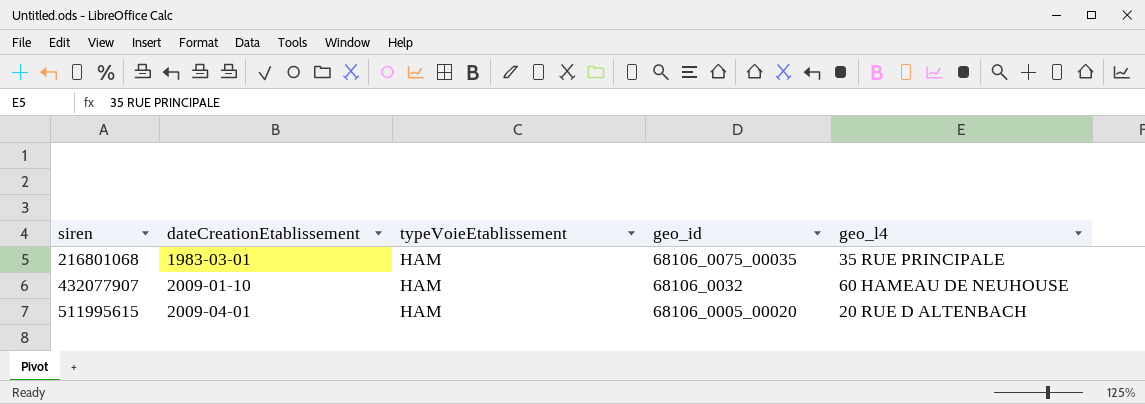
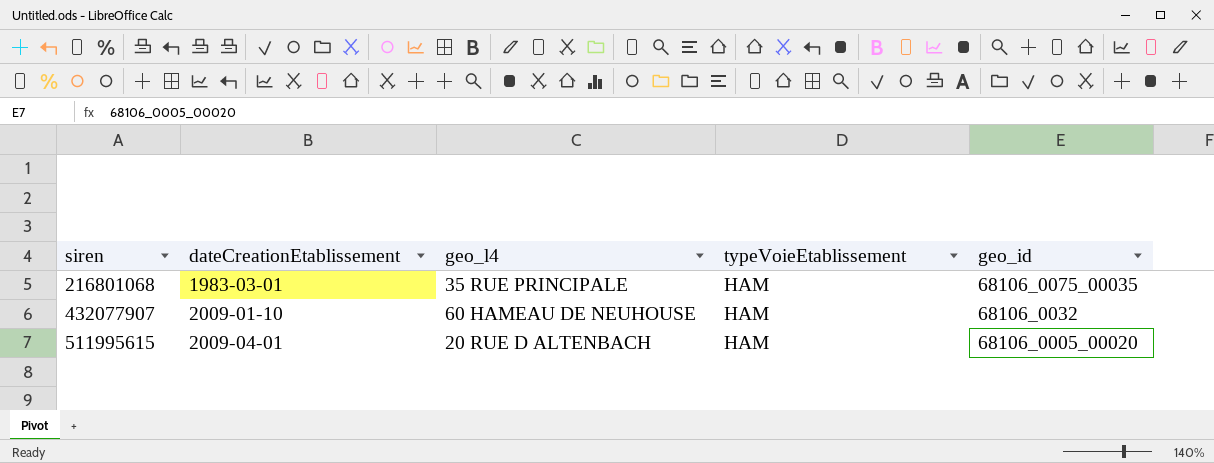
column geo_l4 | position: 5 -> 3

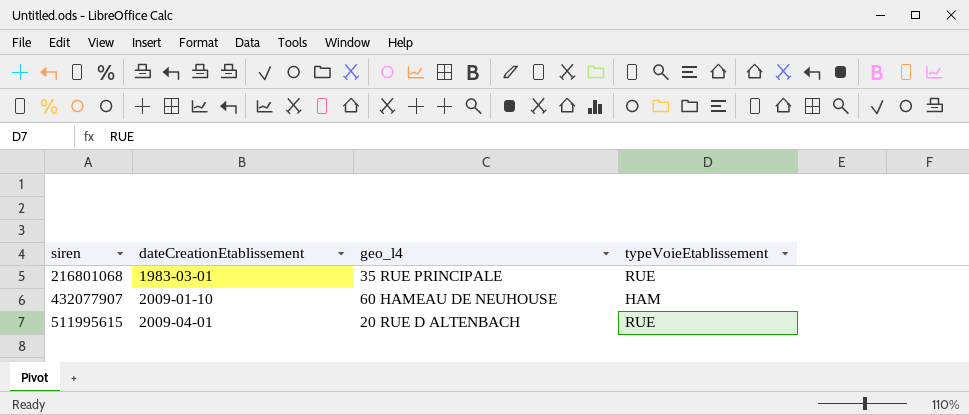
column geo_id | position: 5 -> none
216801068 | typeVoieEtablissement: HAM -> RUE
511995615 | typeVoieEtablissement: HAM -> RUE

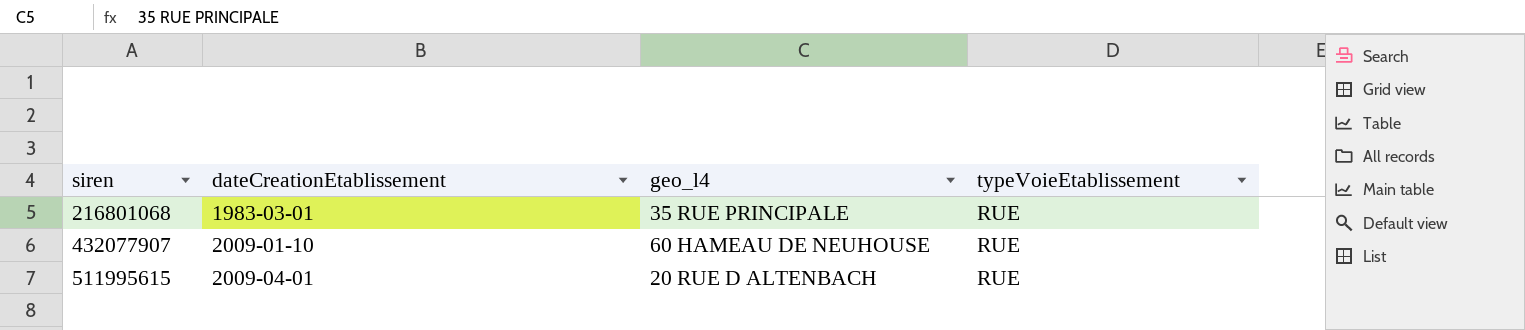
432077907 | typeVoieEtablissement: HAM -> RUE

